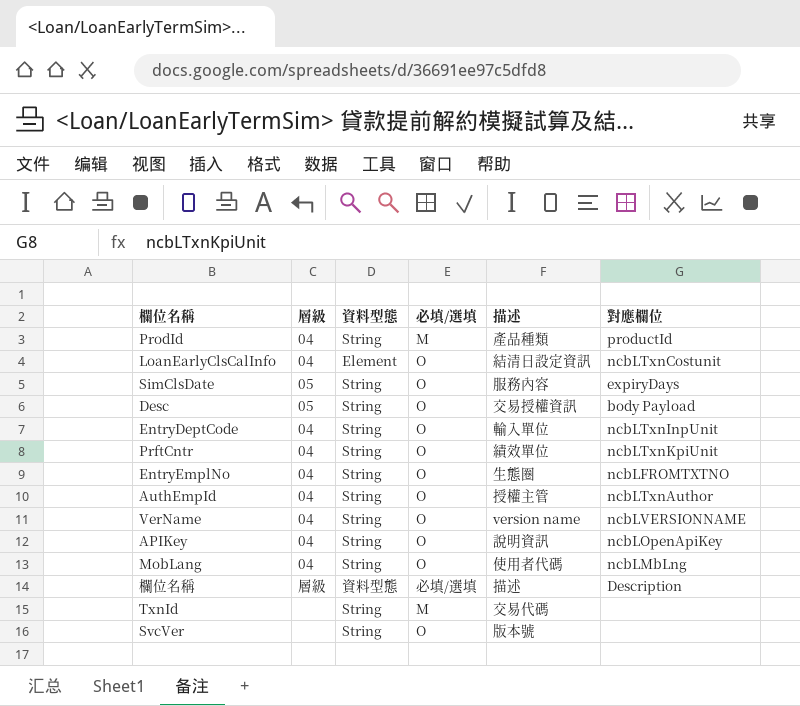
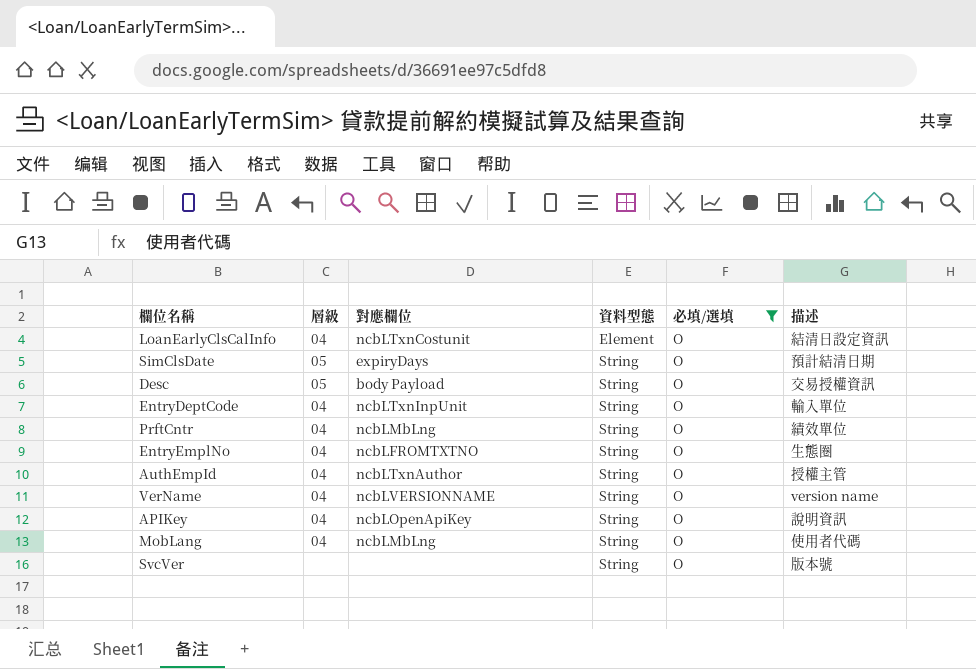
filter: none -> 必填/選填 = O
column 對應欄位 | position: 6 -> 3
SimClsDate | 描述: 服務內容 -> 預計結清日期
PrftCntr | 對應欄位: ncbLTxnKpiUnit -> ncbLMbLng

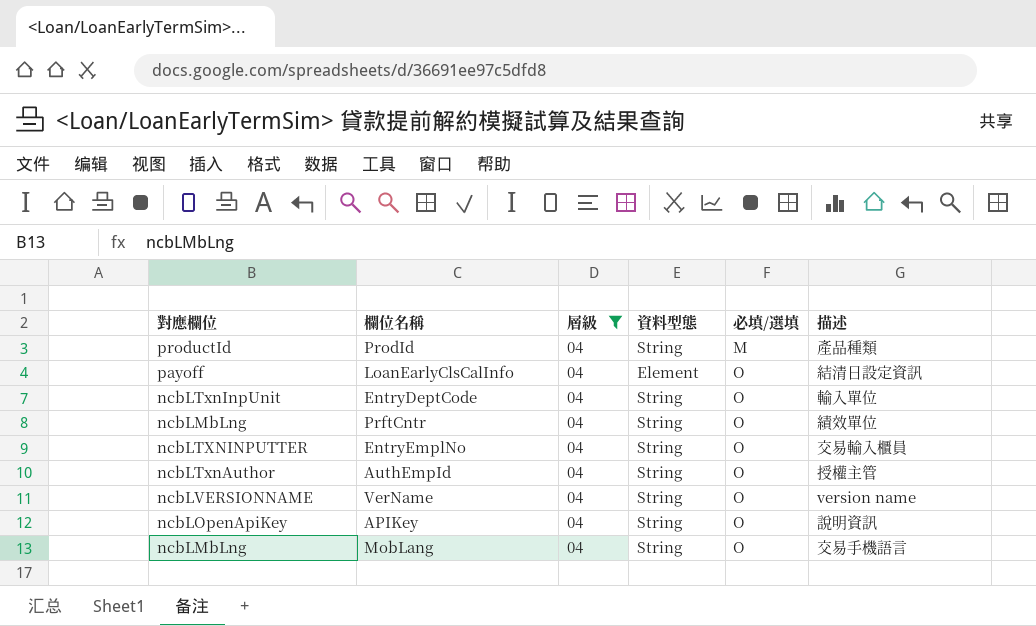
filter: 必填/選填 = O -> 層級 = 04
column 對應欄位 | position: 3 -> 1
LoanEarlyClsCalInfo | 對應欄位: ncbLTxnCostunit -> payoff
EntryEmplNo | 對應欄位: ncbLFROMTXTNO -> ncbLTXNINPUTTER
EntryEmplNo | 描述: 生態圈 -> 交易輸入櫃員
MobLang | 描述: 使用者代碼 -> 交易手機語言

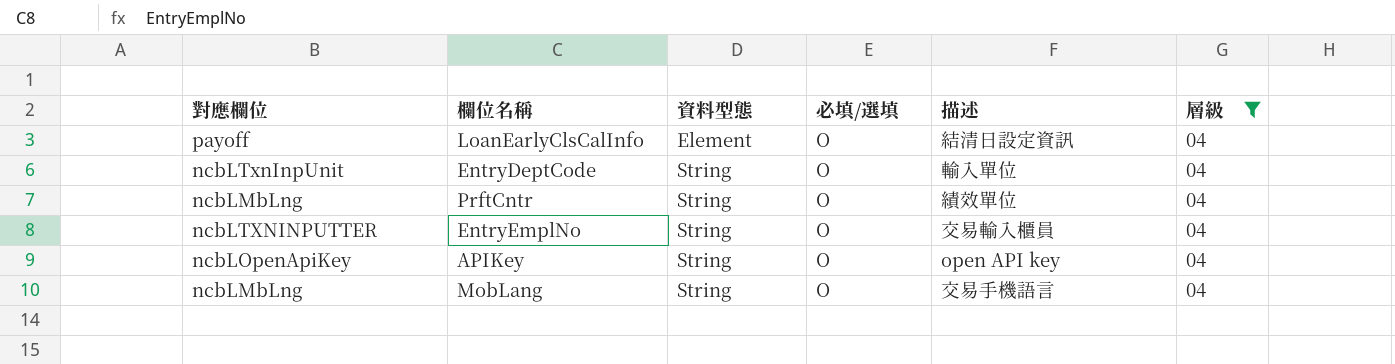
column 層級 | position: 3 -> 6
row ProdId: productId | 04 | String | M | 產品種類 -> none
row AuthEmpId: ncbLTxnAuthor | 04 | String | O | 授權主管 -> none
row VerName: ncbLVERSIONNAME | 04 | String | O | version name -> none
APIKey | 描述: 說明資訊 -> open API key

